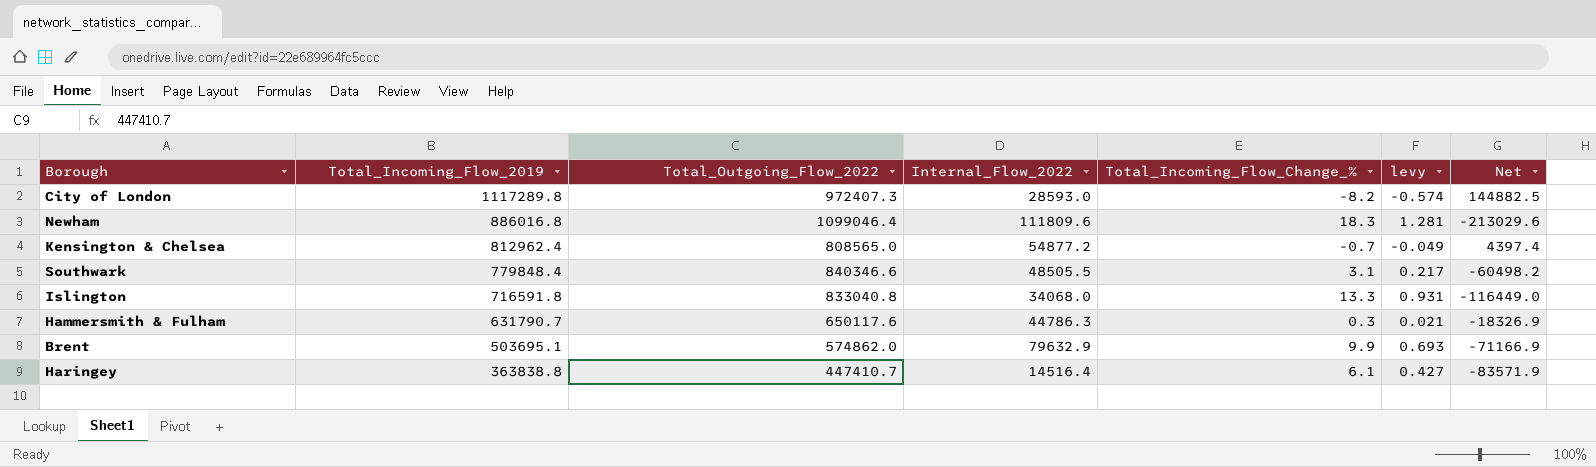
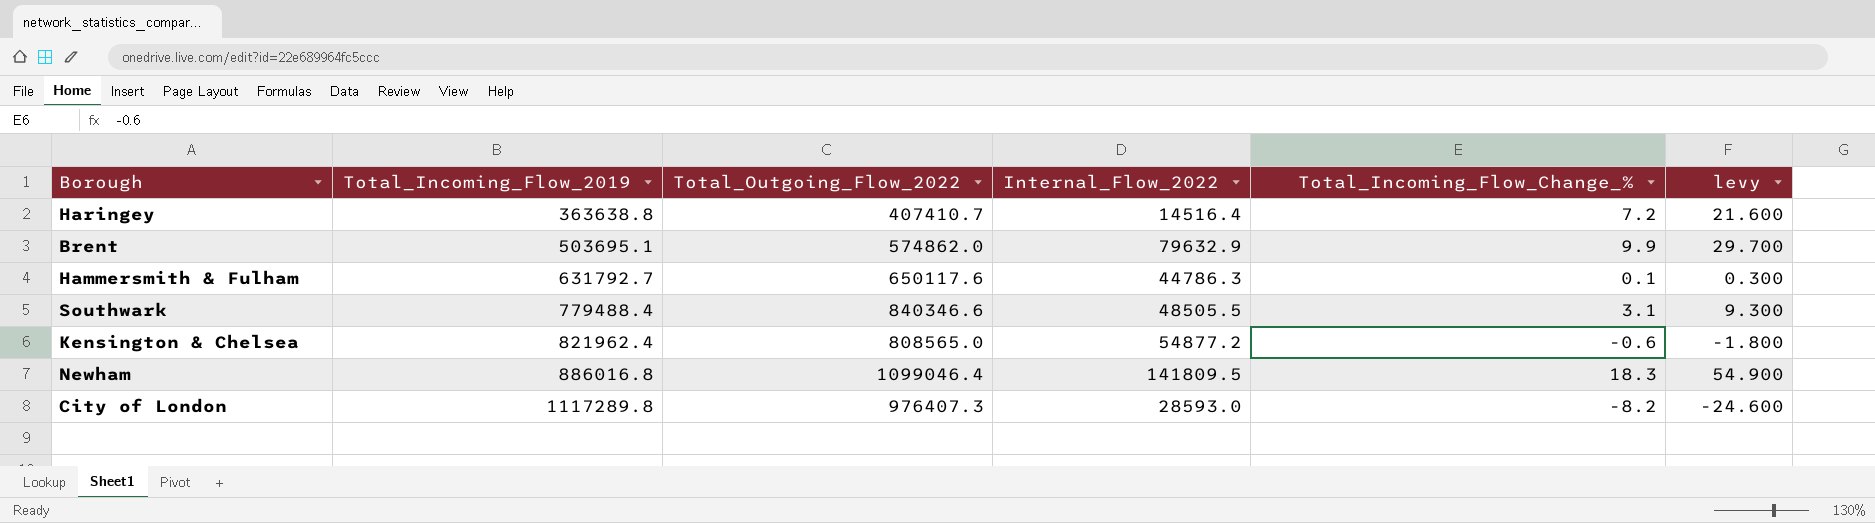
row order: Total_Incoming_Flow_2019 descending -> Total_Incoming_Flow_2019 ascending
column Net | formula: [Total_Incoming_Flow_2019] - [Total_Outgoing_Flow_2022] -> none
column levy | formula: [Total_Incoming_Flow_Change_%] * 0.07 -> [Total_Incoming_Flow_Change_%] * 3
row Islington: 716591.8 | 833040.8 | 34068.0 | 13.3 | 0.931 | -116449.0 -> none
Haringey | Total_Incoming_Flow_2019: 363838.8 -> 363638.8
Haringey | Total_Outgoing_Flow_2022: 447410.7 -> 407410.7
Haringey | Total_Incoming_Flow_Change_%: 6.1 -> 7.2
Hammersmith & Fulham | Total_Incoming_Flow_2019: 631790.7 -> 631792.7
Hammersmith & Fulham | Total_Incoming_Flow_Change_%: 0.3 -> 0.1
Southwark | Total_Incoming_Flow_2019: 779848.4 -> 779488.4
Kensington & Chelsea | Total_Incoming_Flow_2019: 812962.4 -> 821962.4
Kensington & Chelsea | Total_Incoming_Flow_Change_%: -0.7 -> -0.6
Newham | Internal_Flow_2022: 111809.6 -> 141809.5
City of London | Total_Outgoing_Flow_2022: 972407.3 -> 976407.3

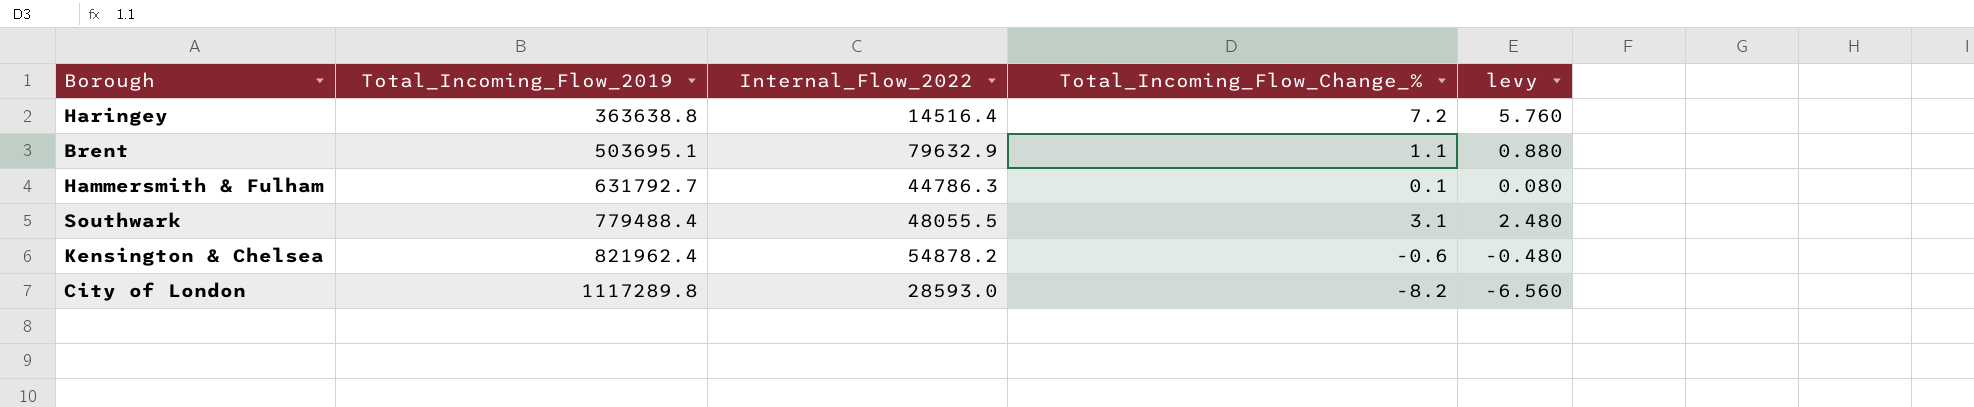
column Total_Outgoing_Flow_2022 | position: 3 -> none
column levy | formula: [Total_Incoming_Flow_Change_%] * 3 -> [Total_Incoming_Flow_Change_%] * 0.8
row Newham: 886016.8 | 1099046.4 | 141809.5 | 18.3 | 54.900 -> none
Brent | Total_Incoming_Flow_Change_%: 9.9 -> 1.1
Southwark | Internal_Flow_2022: 48505.5 -> 48055.5
Kensington & Chelsea | Internal_Flow_2022: 54877.2 -> 54878.2

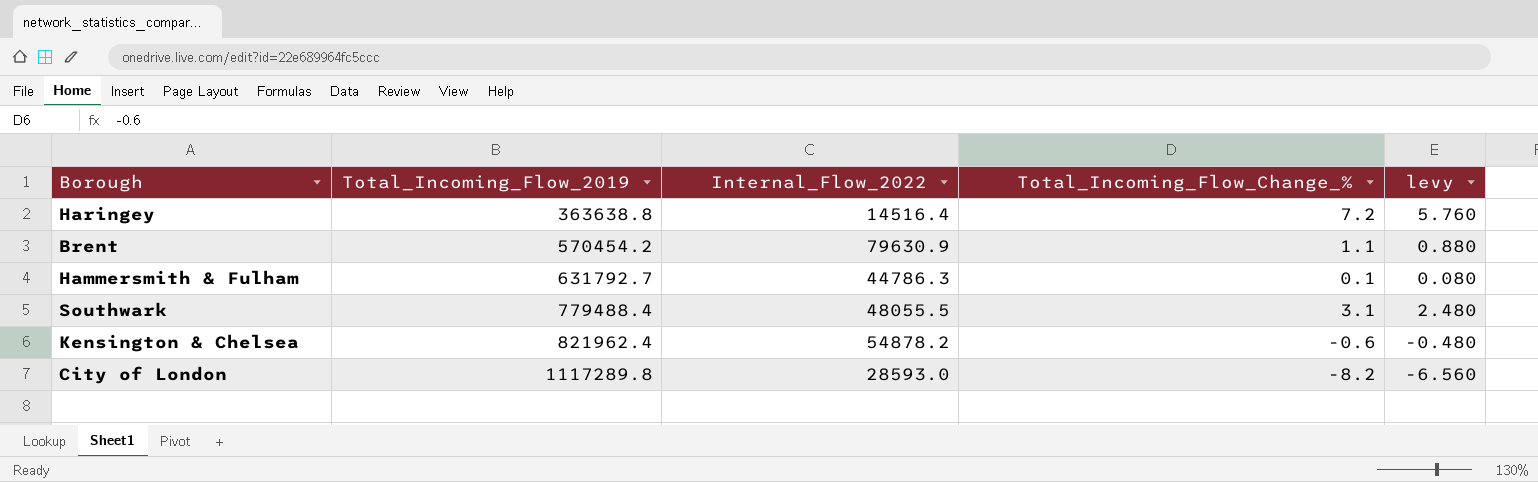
Brent | Total_Incoming_Flow_2019: 503695.1 -> 570454.2
Brent | Internal_Flow_2022: 79632.9 -> 79630.9

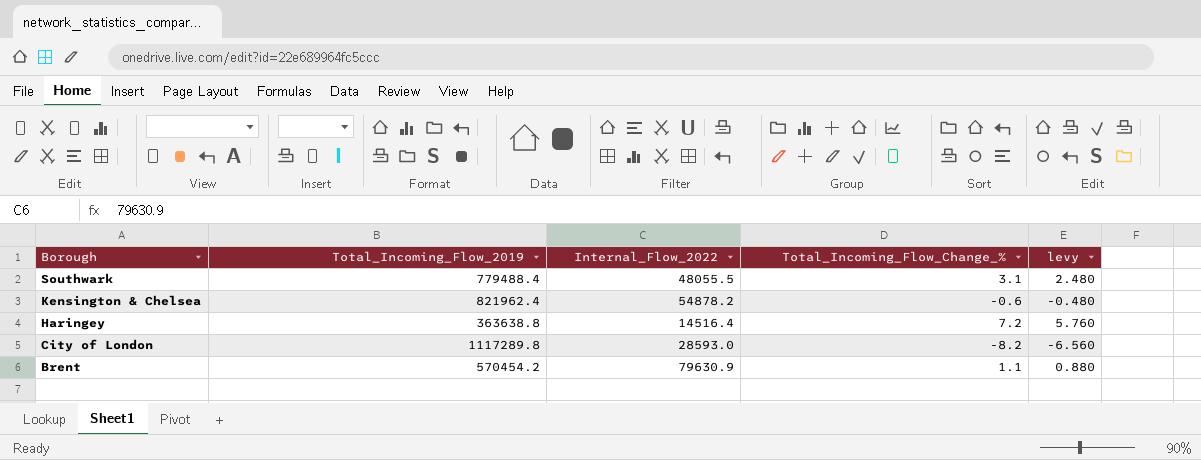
row order: Total_Incoming_Flow_2019 ascending -> Borough descending
row Hammersmith & Fulham: 631792.7 | 44786.3 | 0.1 | 0.080 -> none

